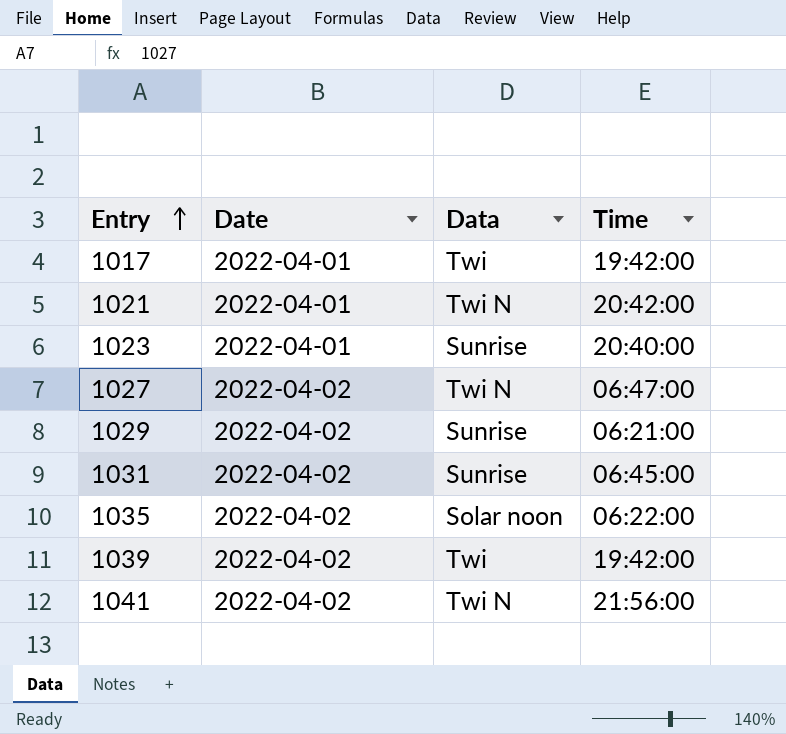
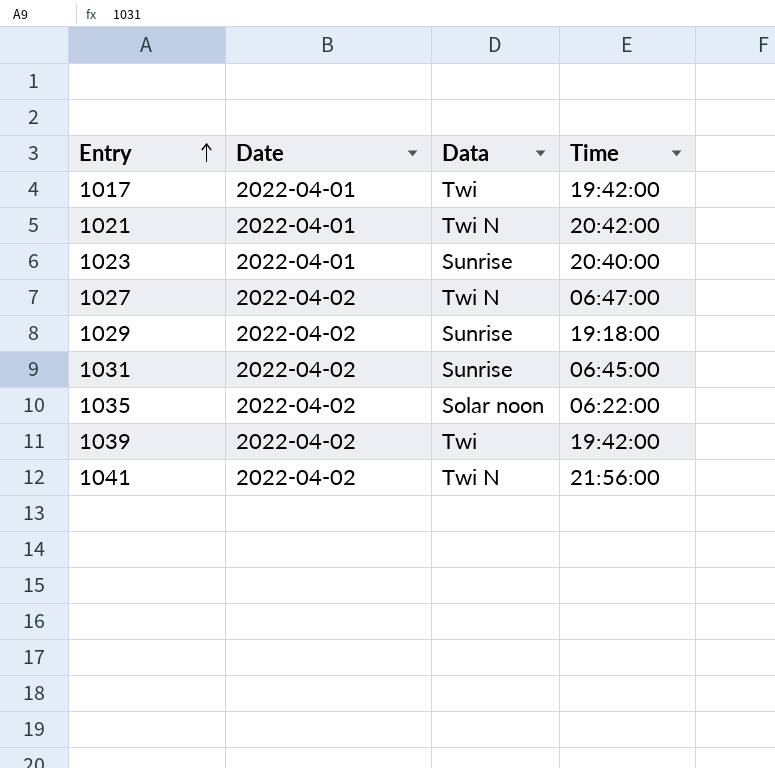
1029 | Time: 06:21:00 -> 19:18:00

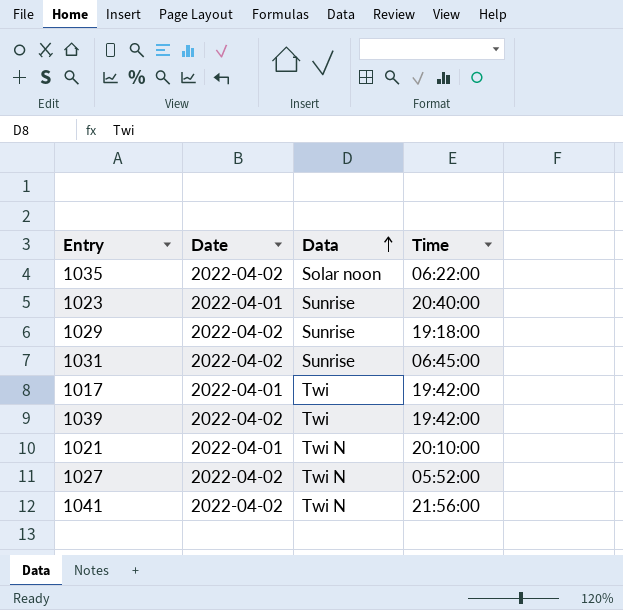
row order: Entry ascending -> Data ascending
1021 | Time: 20:42:00 -> 20:10:00
1027 | Time: 06:47:00 -> 05:52:00

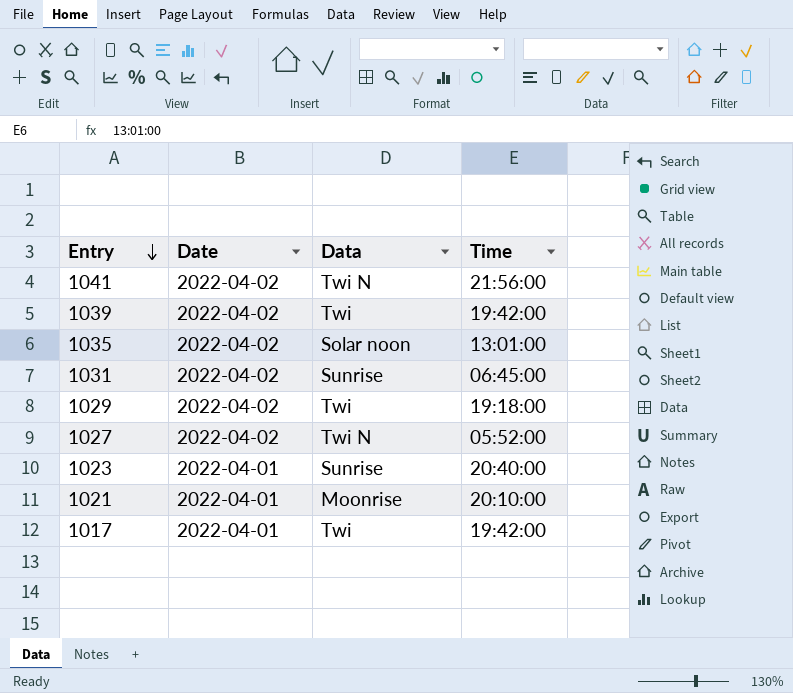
row order: Data ascending -> Entry descending
1035 | Time: 06:22:00 -> 13:01:00
1029 | Data: Sunrise -> Twi
1021 | Data: Twi N -> Moonrise

